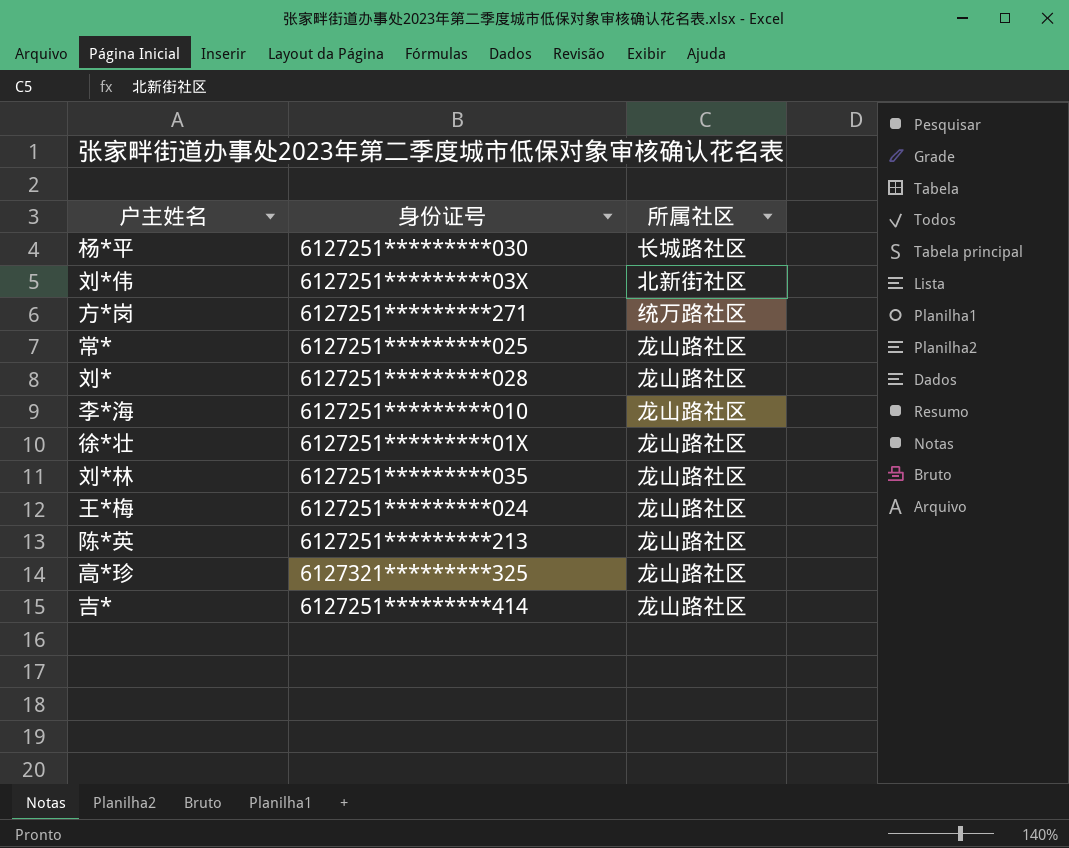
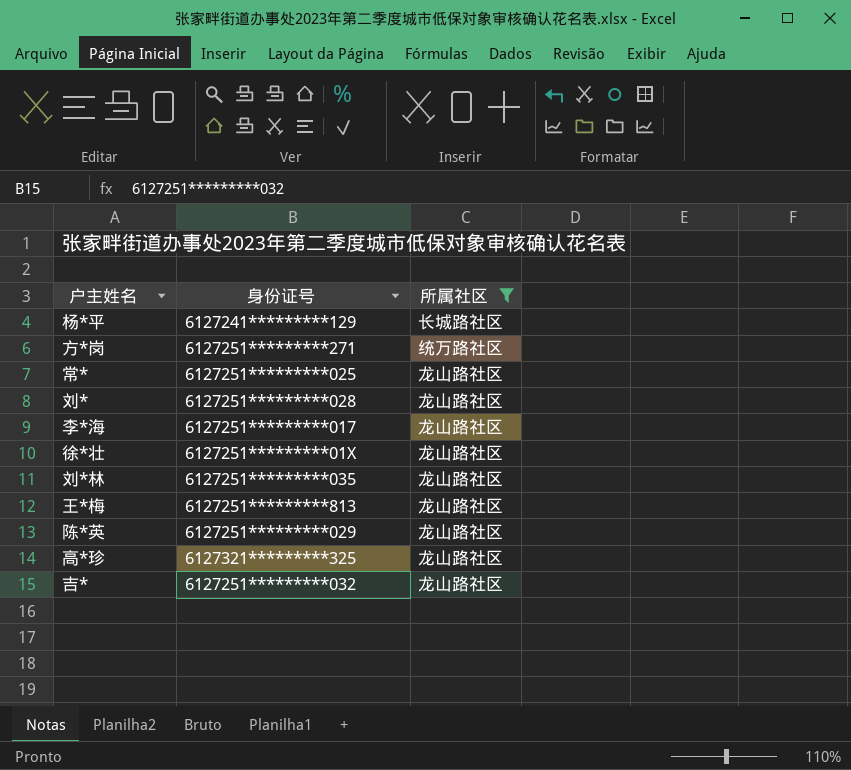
filter: none -> 所属社区 != 北新街社区
杨*平 | 身份证号: 6127251*********030 -> 6127241*********129
李*海 | 身份证号: 6127251*********010 -> 6127251*********017
王*梅 | 身份证号: 6127251*********024 -> 6127251*********813
陈*英 | 身份证号: 6127251*********213 -> 6127251*********029
吉* | 身份证号: 6127251*********414 -> 6127251*********032

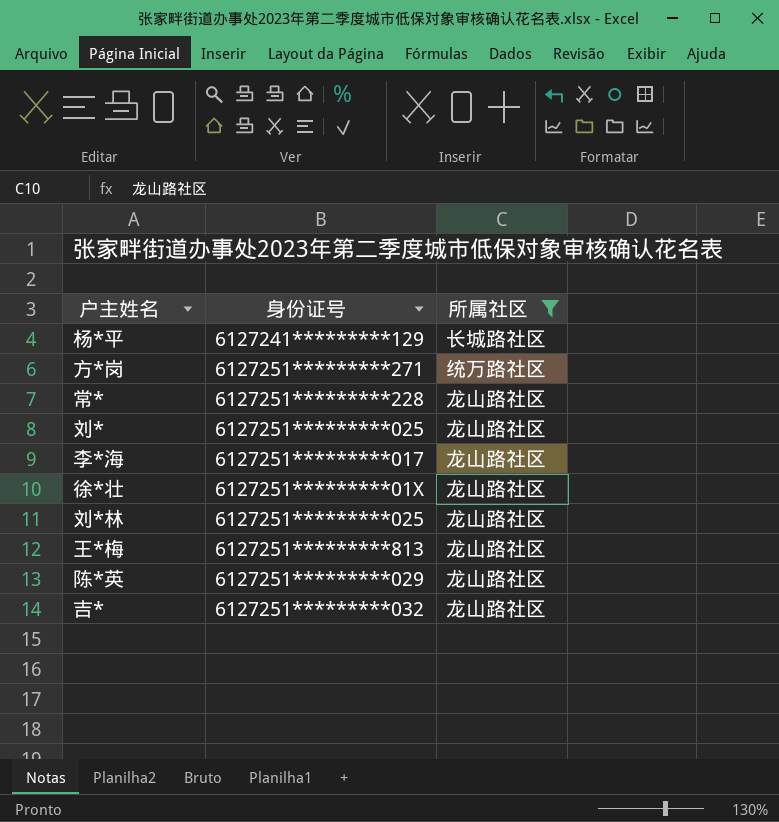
row 高*珍: 6127321*********325 | 龙山路社区 -> none
常* | 身份证号: 6127251*********025 -> 6127251*********228
刘* | 身份证号: 6127251*********028 -> 6127251*********025
刘*林 | 身份证号: 6127251*********035 -> 6127251*********025

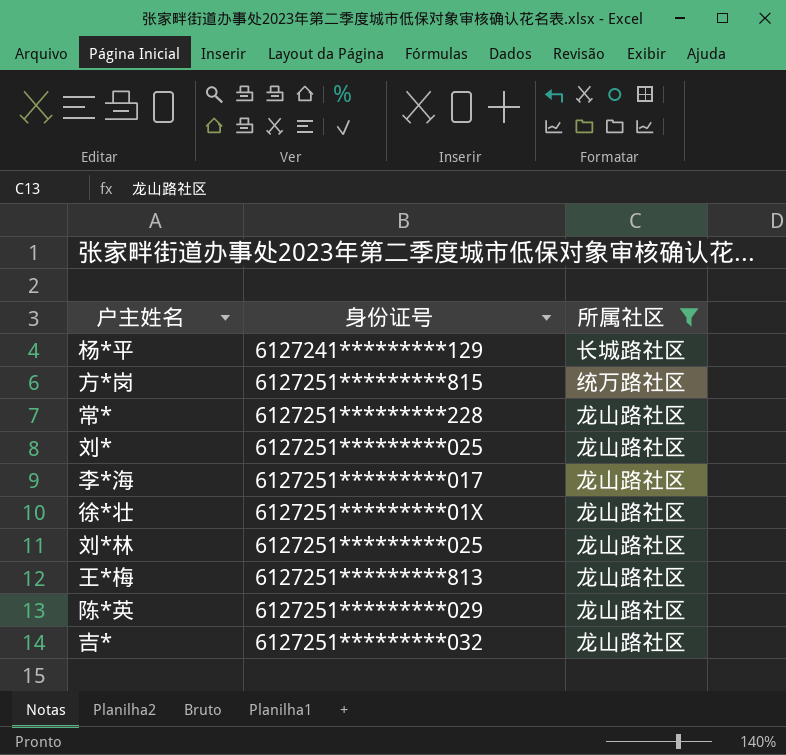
方*岗 | 身份证号: 6127251*********271 -> 6127251*********815

